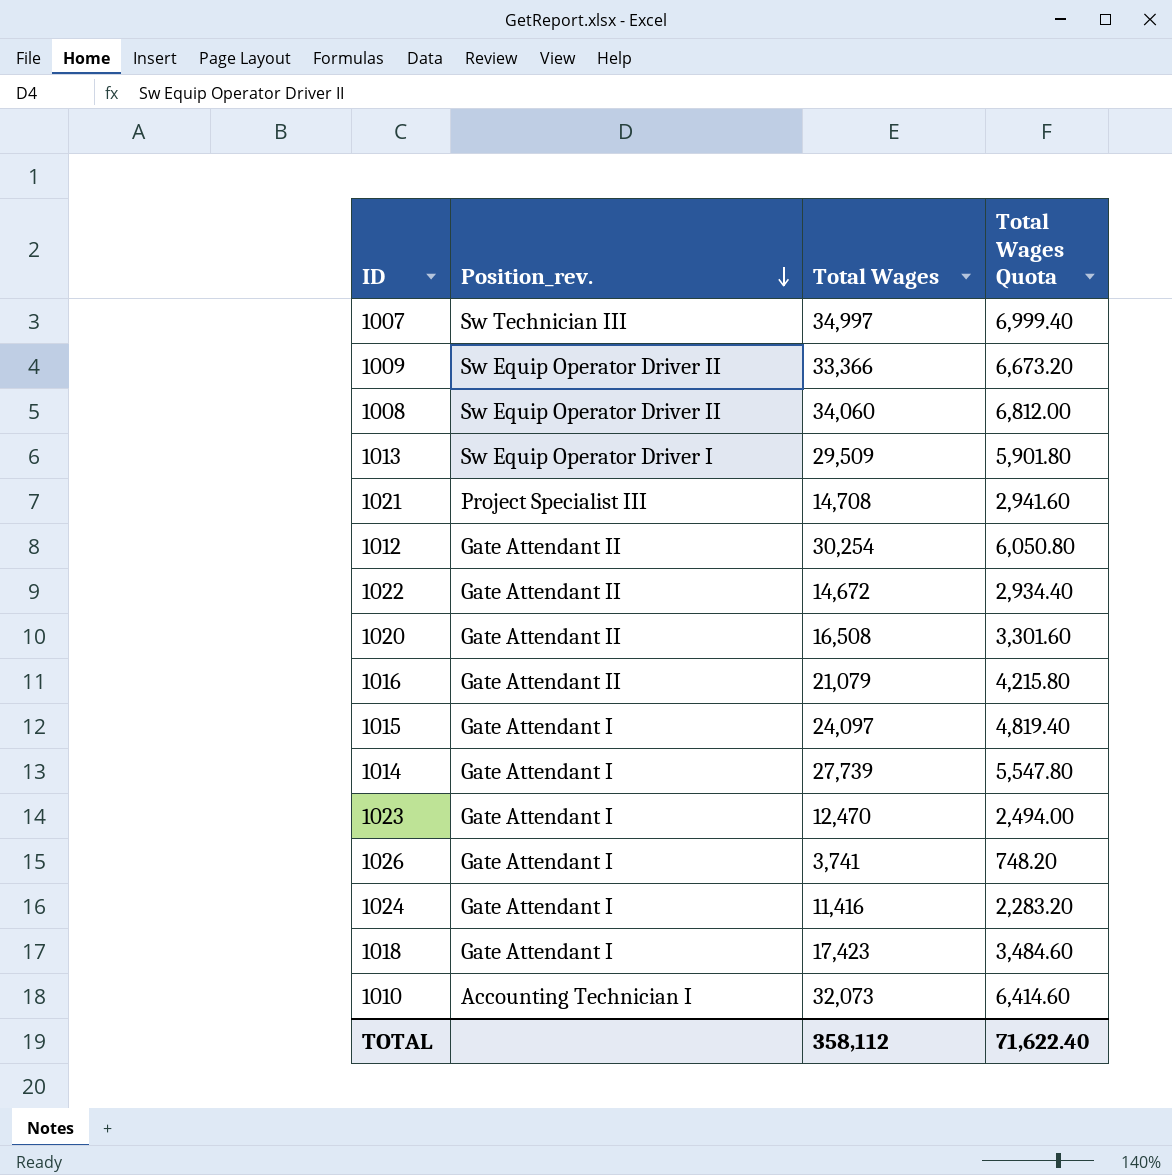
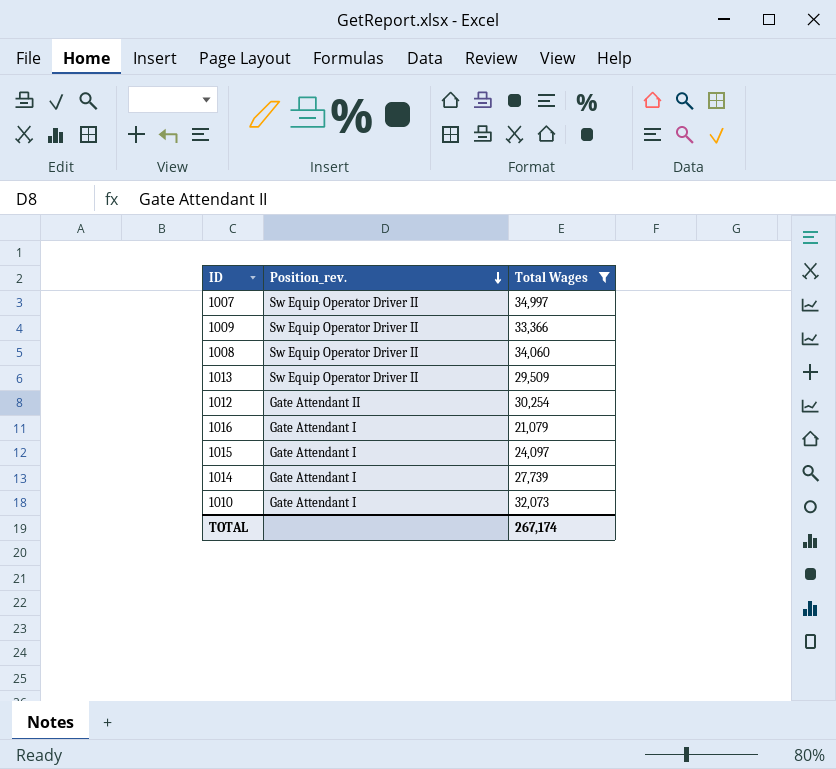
filter: none -> Total Wages >= 21,079
column Total Wages Quota | formula: [Total Wages] * 0.2 -> none
1007 | Position_rev.: Sw Technician III -> Sw Equip Operator Driver II
1013 | Position_rev.: Sw Equip Operator Driver I -> Sw Equip Operator Driver II
1016 | Position_rev.: Gate Attendant II -> Gate Attendant I
1010 | Position_rev.: Accounting Technician I -> Gate Attendant I
TOTAL | Total Wages: 358,112 -> 267,174

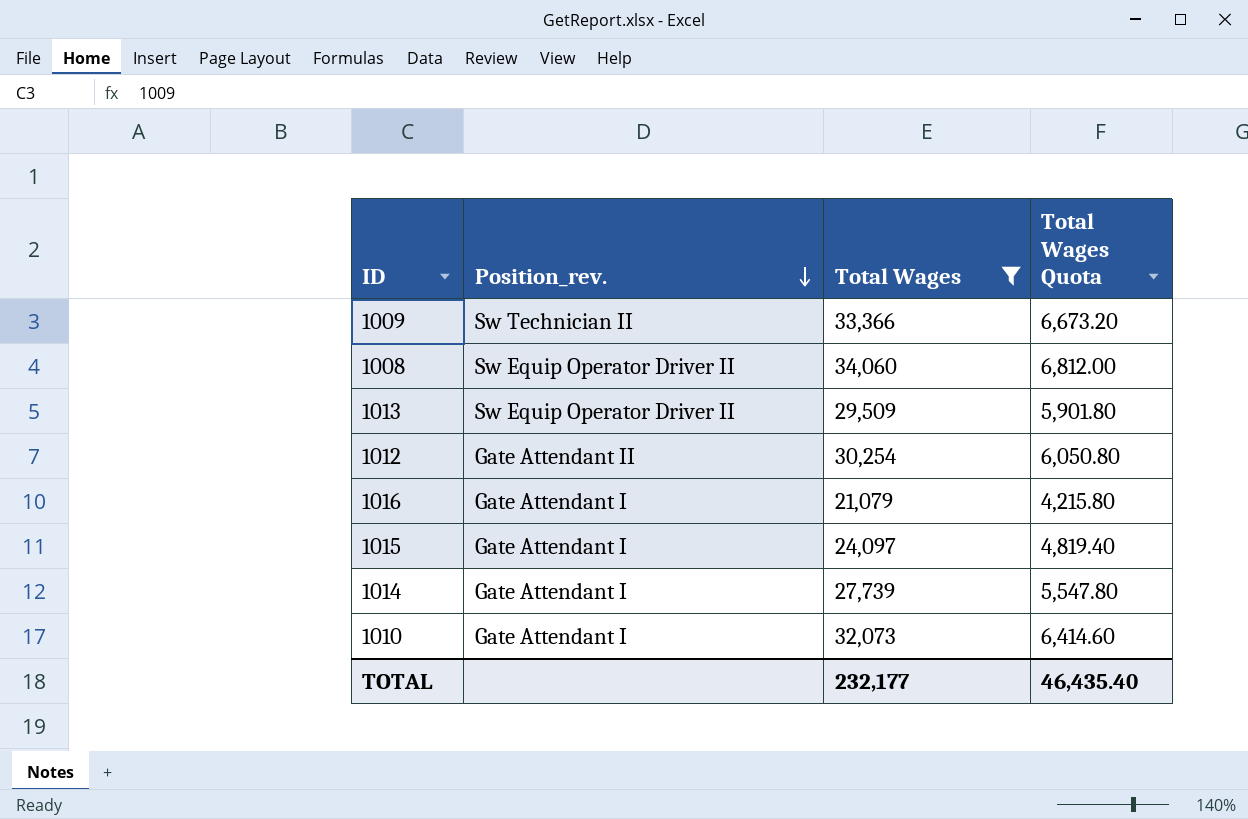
column Total Wages Quota | formula: none -> [Total Wages] * 0.2
row 1007: Sw Equip Operator Driver II | 34,997 -> none
1009 | Position_rev.: Sw Equip Operator Driver II -> Sw Technician II
TOTAL | Total Wages: 267,174 -> 232,177

